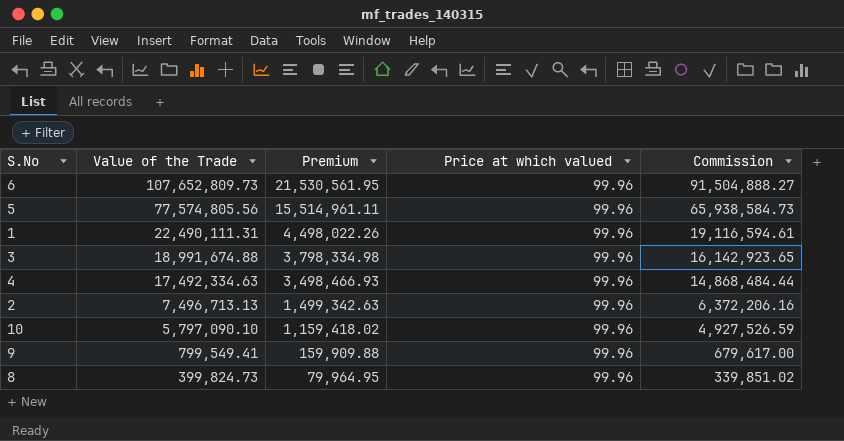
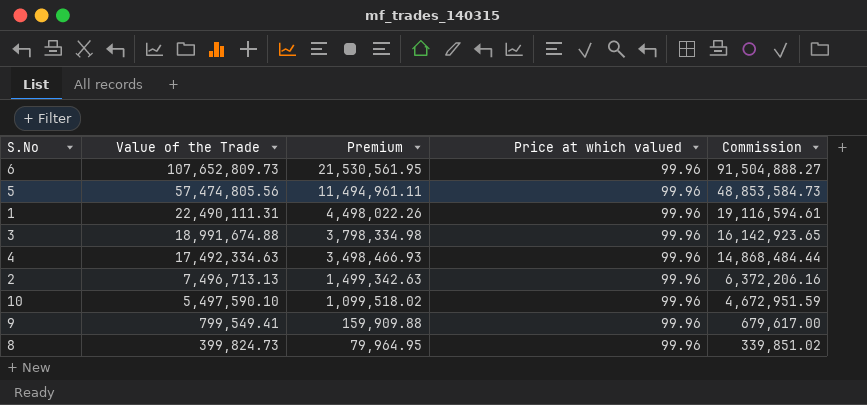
5 | Value of the Trade: 77,574,805.56 -> 57,474,805.56
5 | Premium: 15,514,961.11 -> 11,494,961.11
5 | Commission: 65,938,584.73 -> 48,853,584.73
10 | Value of the Trade: 5,797,090.10 -> 5,497,590.10
10 | Premium: 1,159,418.02 -> 1,099,518.02
10 | Commission: 4,927,526.59 -> 4,672,951.59

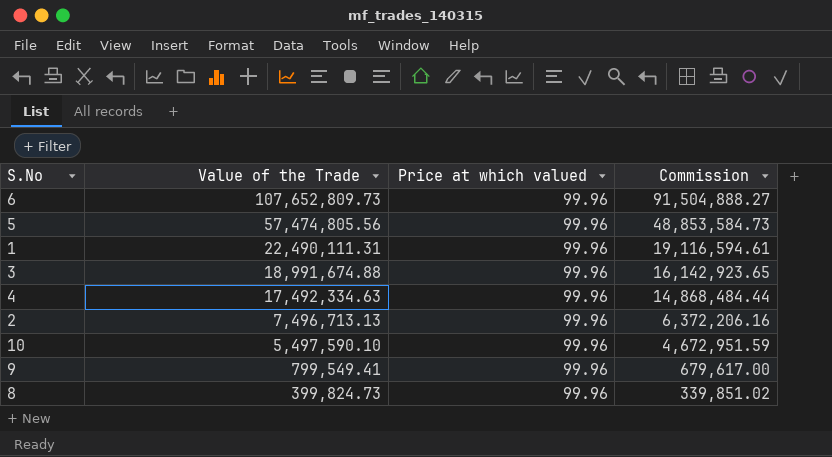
column Premium | formula: [Value of the Trade] * 0.2 -> none

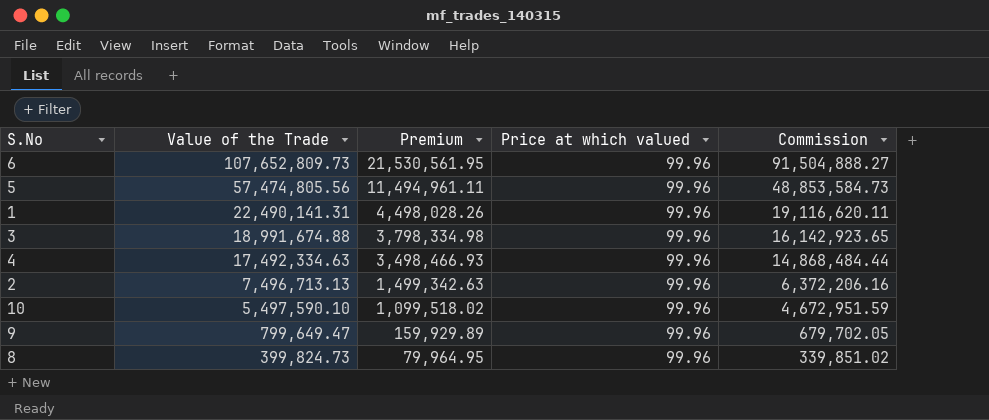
column Premium | formula: none -> [Value of the Trade] * 0.2
1 | Value of the Trade: 22,490,111.31 -> 22,490,141.31
1 | Commission: 19,116,594.61 -> 19,116,620.11
9 | Value of the Trade: 799,549.41 -> 799,649.47
9 | Commission: 679,617.00 -> 679,702.05

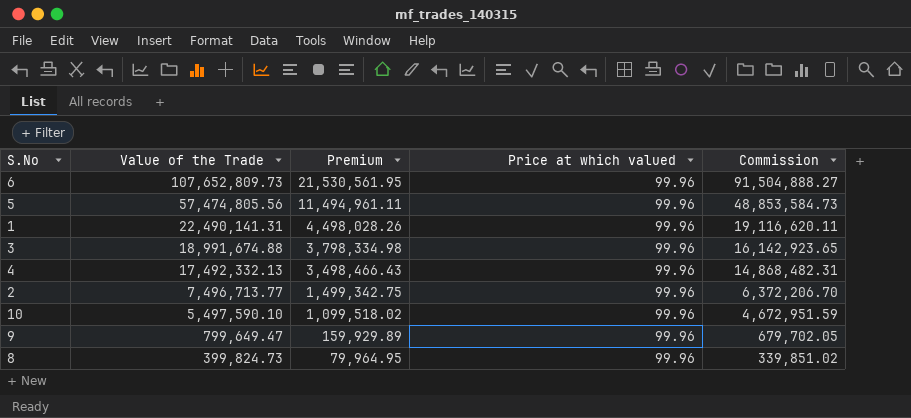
4 | Value of the Trade: 17,492,334.63 -> 17,492,332.13
4 | Premium: 3,498,466.93 -> 3,498,466.43
4 | Commission: 14,868,484.44 -> 14,868,482.31
2 | Value of the Trade: 7,496,713.13 -> 7,496,713.77
2 | Premium: 1,499,342.63 -> 1,499,342.75
2 | Commission: 6,372,206.16 -> 6,372,206.70

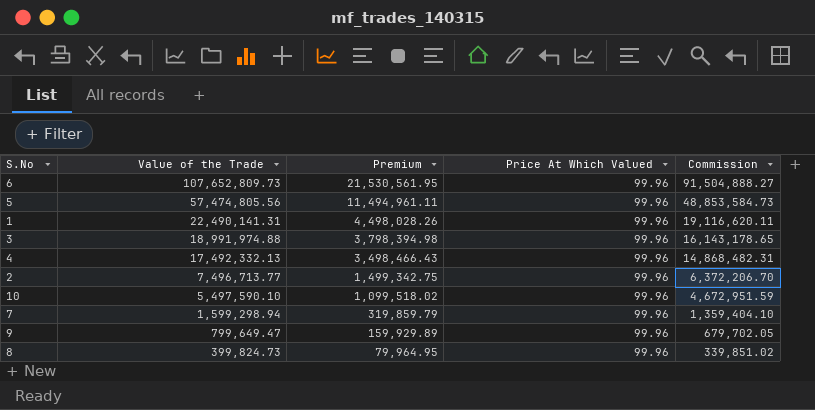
column name: Price at which valued -> Price At Which Valued
3 | Value of the Trade: 18,991,674.88 -> 18,991,974.88
3 | Premium: 3,798,334.98 -> 3,798,394.98
3 | Commission: 16,142,923.65 -> 16,143,178.65
row 7: none -> 1,599,298.94 | 319,859.79 | 99.96 | 1,359,404.10

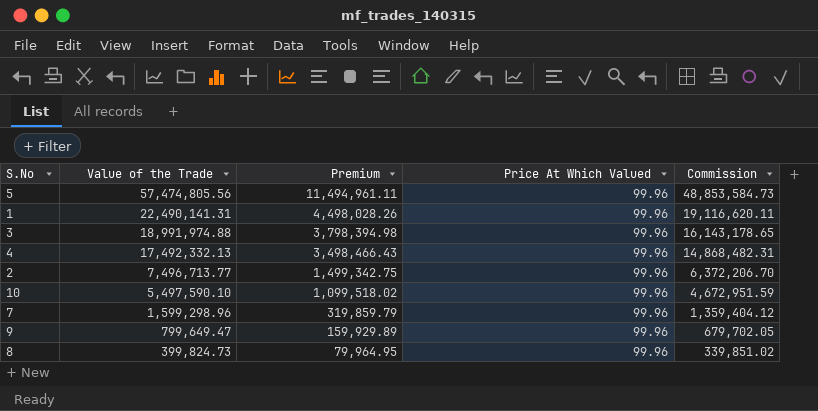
row 6: 107,652,809.73 | 21,530,561.95 | 99.96 | 91,504,888.27 -> none
7 | Value of the Trade: 1,599,298.94 -> 1,599,298.96
7 | Commission: 1,359,404.10 -> 1,359,404.12

